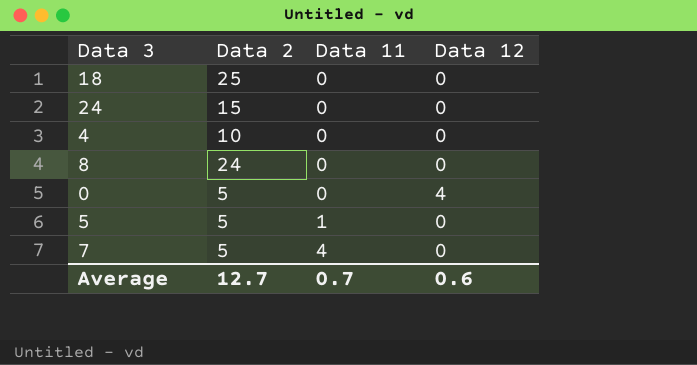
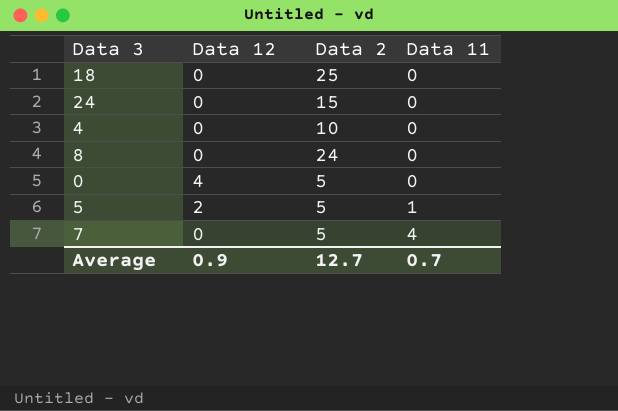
column Data 12 | position: 4 -> 2
5 | Data 12: 0 -> 2
Average | Data 12: 0.6 -> 0.9

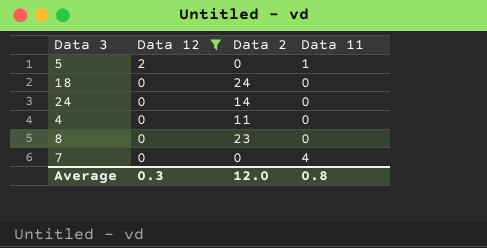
filter: none -> Data 12 != 4
row order: Data 11 ascending -> Data 12 descending
5 | Data 2: 5 -> 0
18 | Data 2: 25 -> 24
24 | Data 2: 15 -> 14
4 | Data 2: 10 -> 11
8 | Data 2: 24 -> 23
7 | Data 2: 5 -> 0
Average | Data 12: 0.9 -> 0.3
Average | Data 2: 12.7 -> 12.0
Average | Data 11: 0.7 -> 0.8

